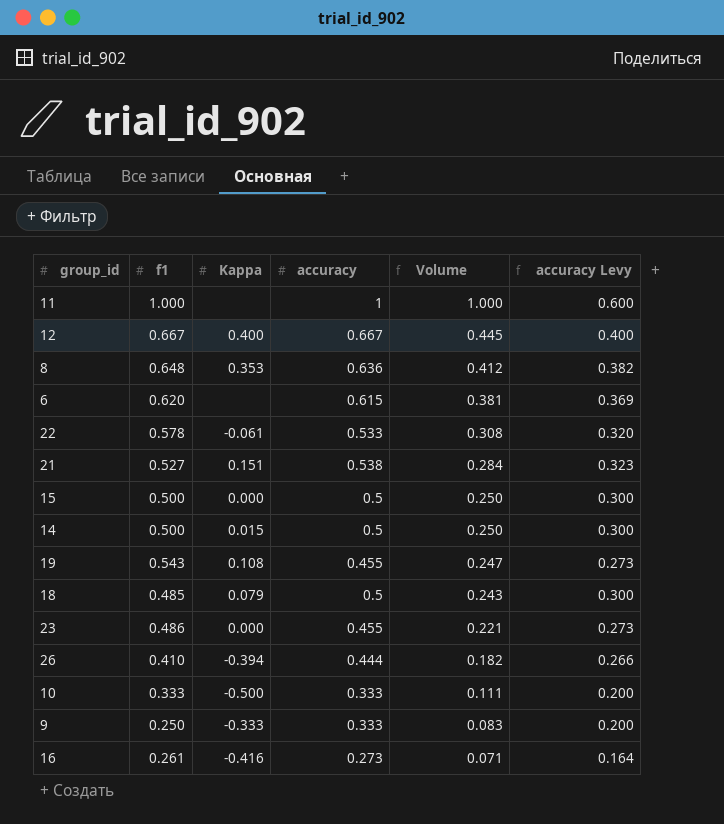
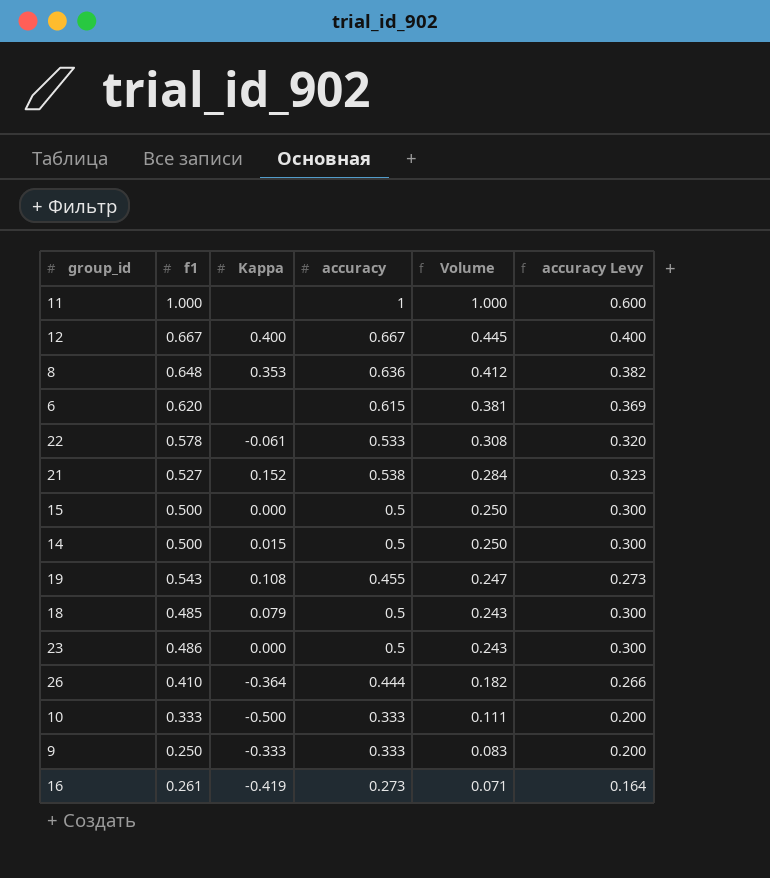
21 | Kappa: 0.151 -> 0.152
23 | accuracy: 0.455 -> 0.5
23 | Volume: 0.221 -> 0.243
23 | accuracy Levy: 0.273 -> 0.300
26 | Kappa: -0.394 -> -0.364
16 | Kappa: -0.416 -> -0.419

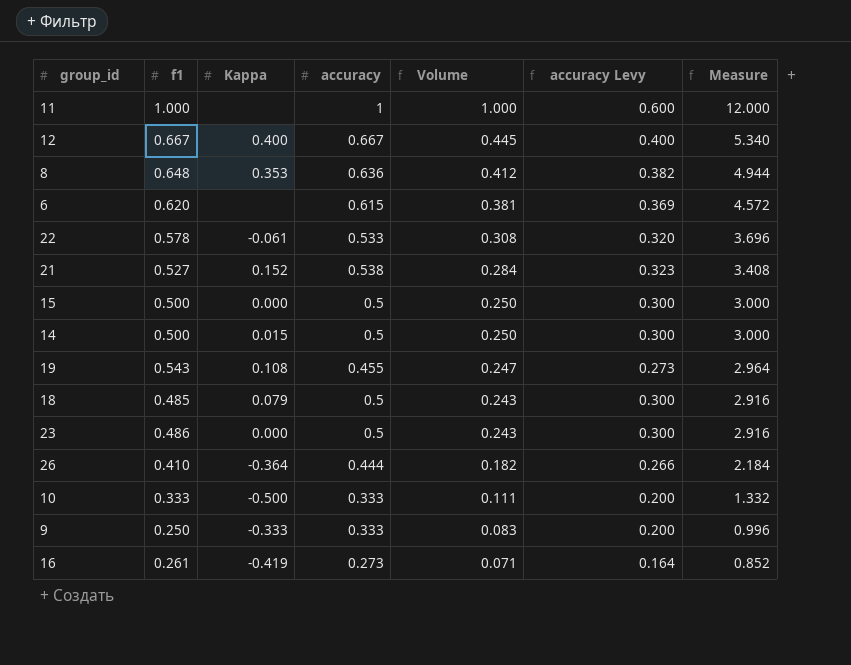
column Measure | formula: none -> [Volume] * 12

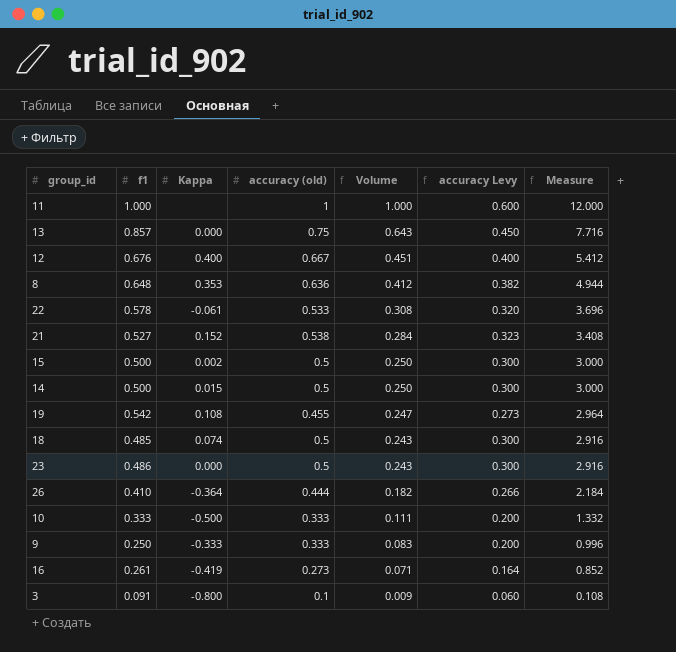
column name: accuracy -> accuracy (old)
row 6: 0.620 | none | 0.615 | 0.381 | 0.369 | 4.572 -> none
row 13: none -> 0.857 | 0.000 | 0.75 | 0.643 | 0.450 | 7.716
12 | f1: 0.667 -> 0.676
12 | Volume: 0.445 -> 0.451
12 | Measure: 5.340 -> 5.412
15 | Kappa: 0.000 -> 0.002
19 | f1: 0.543 -> 0.542
18 | Kappa: 0.079 -> 0.074
row 3: none -> 0.091 | -0.800 | 0.1 | 0.009 | 0.060 | 0.108

